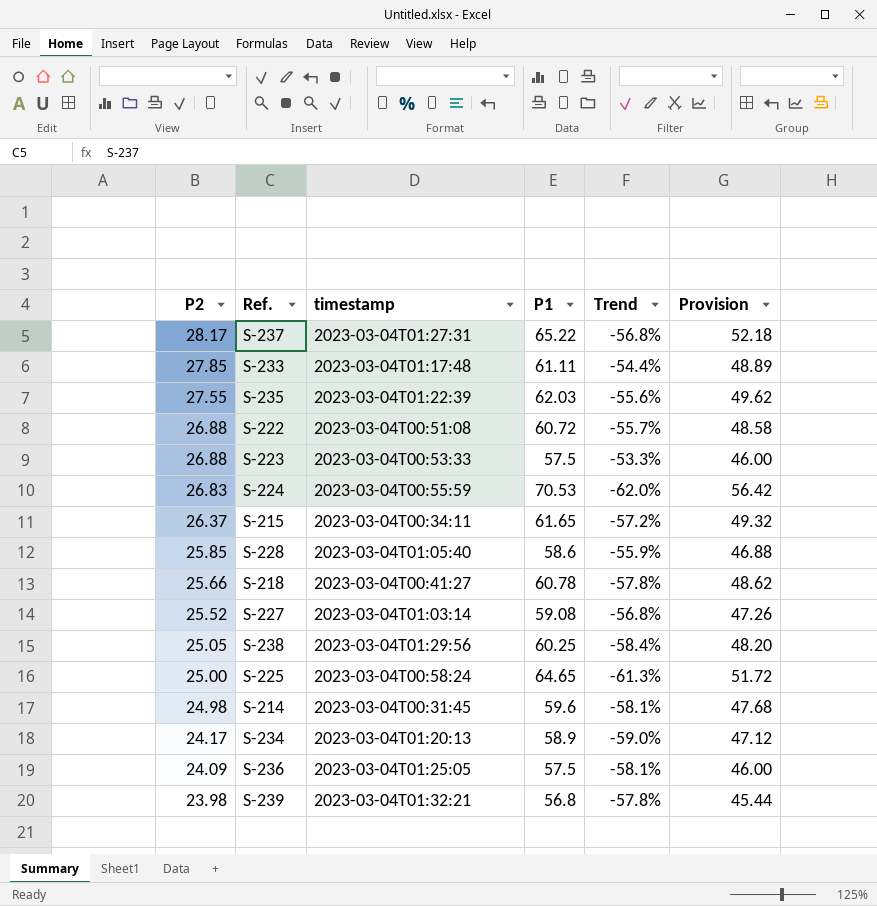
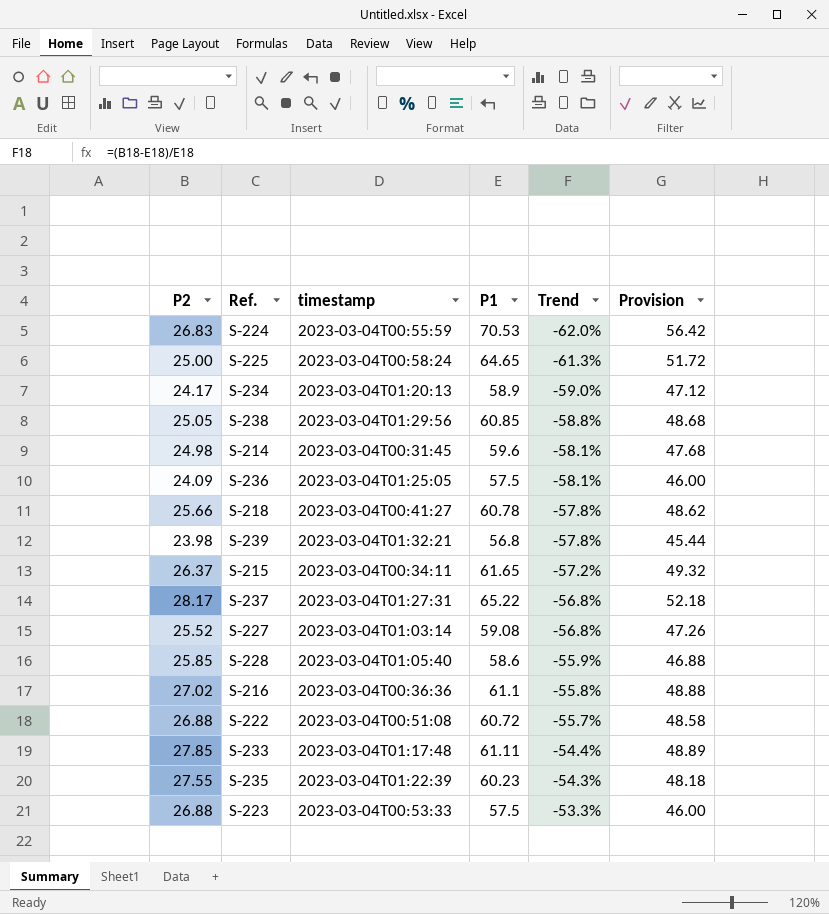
row order: P2 descending -> Trend ascending
S-238 | P1: 60.25 -> 60.85
S-238 | Trend: -58.4% -> -58.8%
S-238 | Provision: 48.20 -> 48.68
row S-216: none -> 27.02 | 2023-03-04T00:36:36 | 61.1 | -55.8% | 48.88
S-235 | P1: 62.03 -> 60.23
S-235 | Trend: -55.6% -> -54.3%
S-235 | Provision: 49.62 -> 48.18

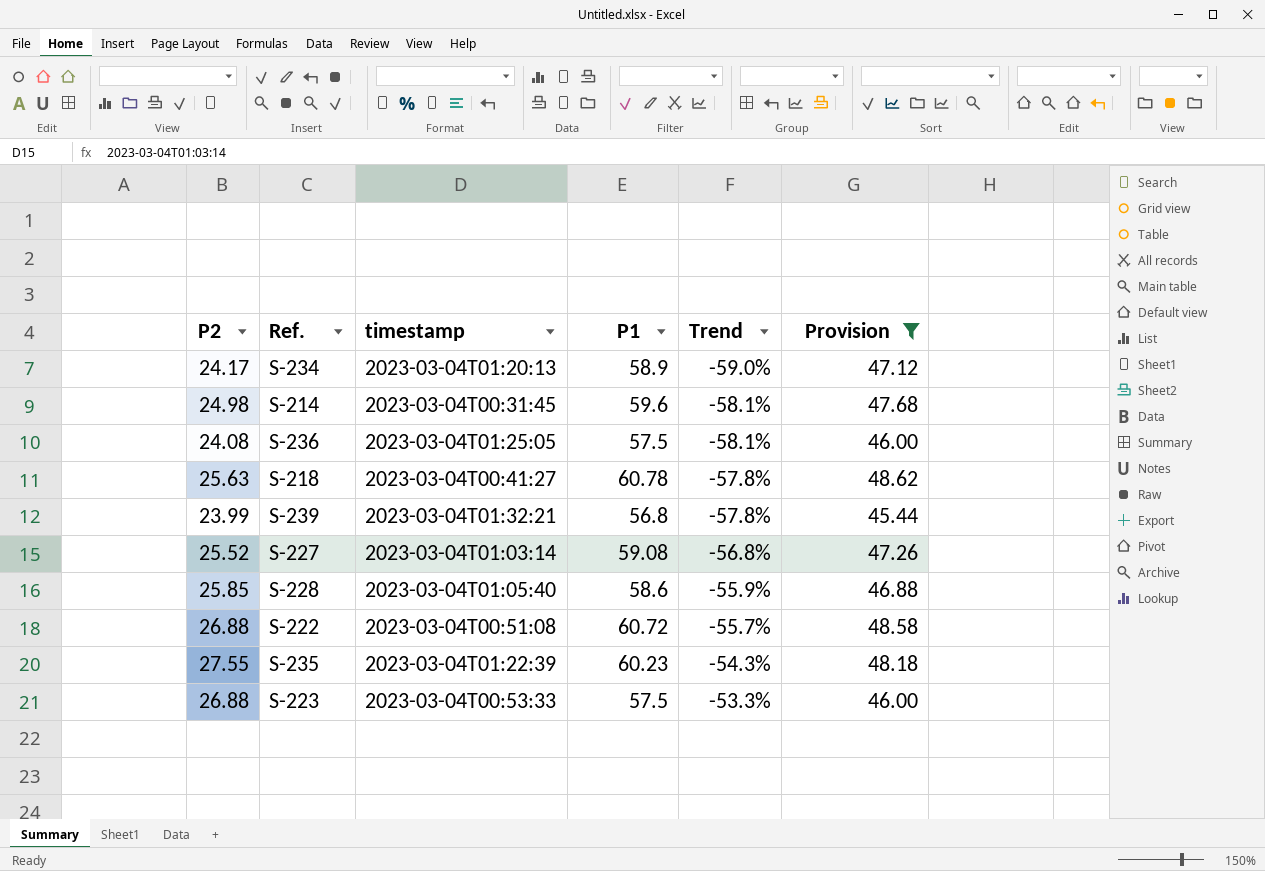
filter: none -> Provision <= 48.62
S-236 | P2: 24.09 -> 24.08
S-218 | P2: 25.66 -> 25.63
S-239 | P2: 23.98 -> 23.99

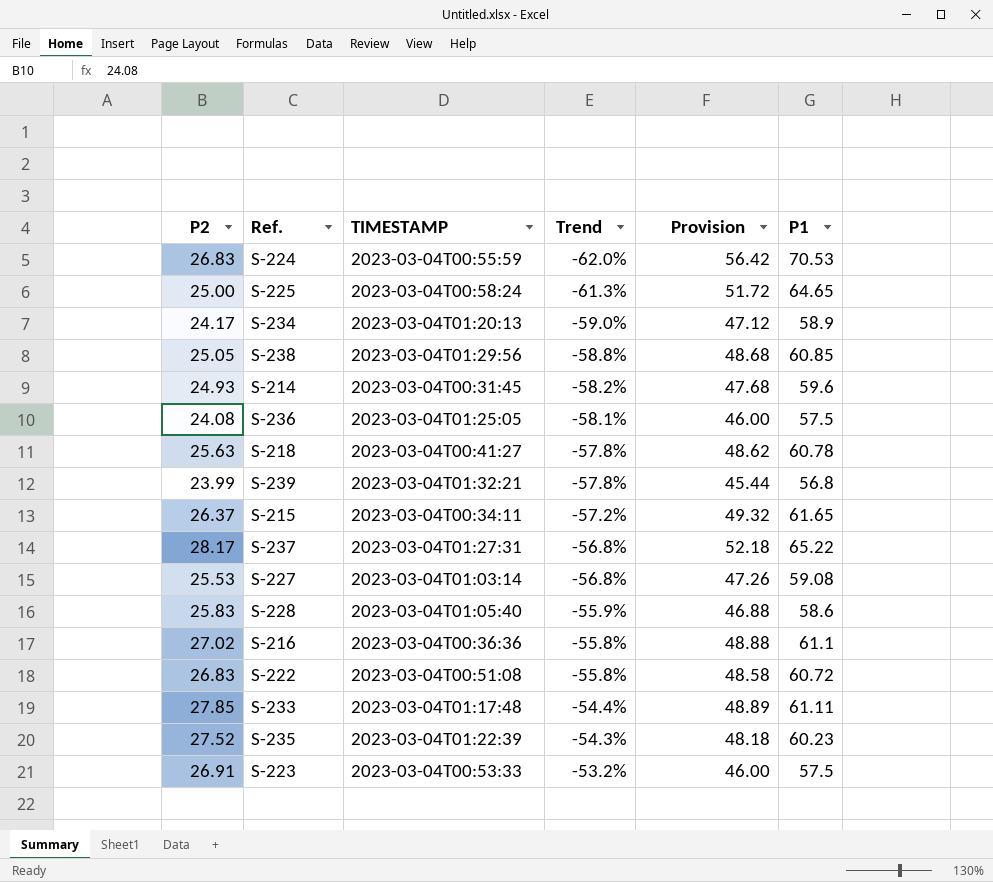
filter: Provision <= 48.62 -> none
column name: timestamp -> TIMESTAMP
column P1 | position: 4 -> 6
S-214 | P2: 24.98 -> 24.93
S-214 | Trend: -58.1% -> -58.2%
S-227 | P2: 25.52 -> 25.53
S-228 | P2: 25.85 -> 25.83
S-222 | P2: 26.88 -> 26.83
S-222 | Trend: -55.7% -> -55.8%
S-235 | P2: 27.55 -> 27.52
S-223 | P2: 26.88 -> 26.91
S-223 | Trend: -53.3% -> -53.2%

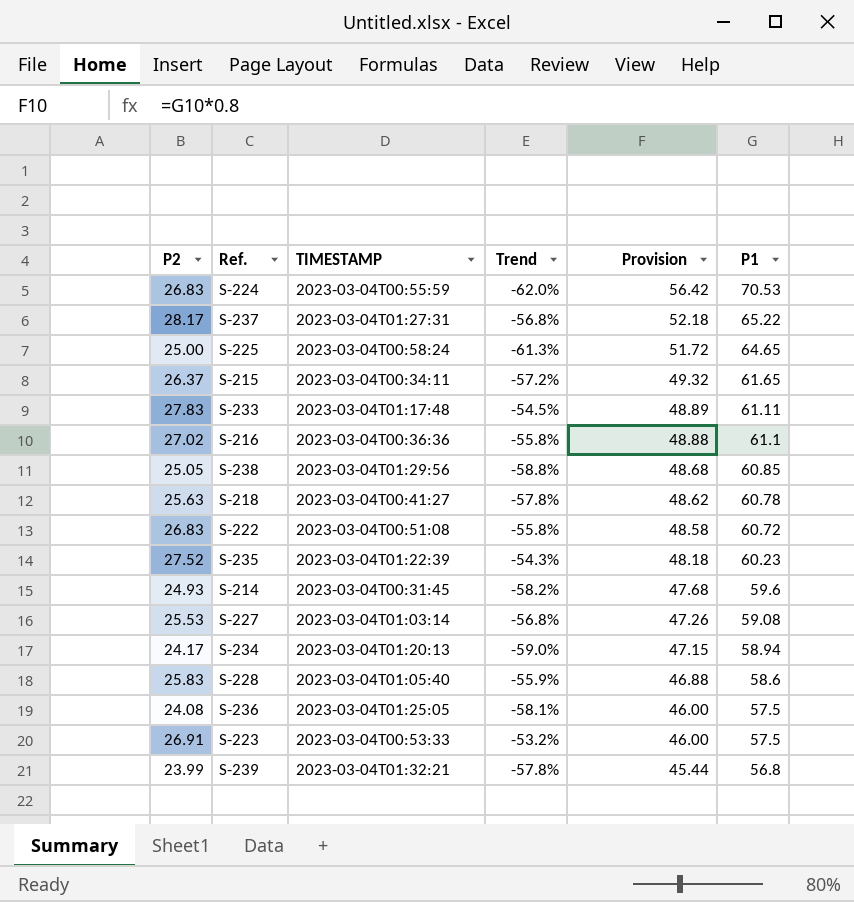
row order: Trend ascending -> Provision descending
S-233 | P2: 27.85 -> 27.83
S-233 | Trend: -54.4% -> -54.5%
S-234 | Provision: 47.12 -> 47.15
S-234 | P1: 58.9 -> 58.94

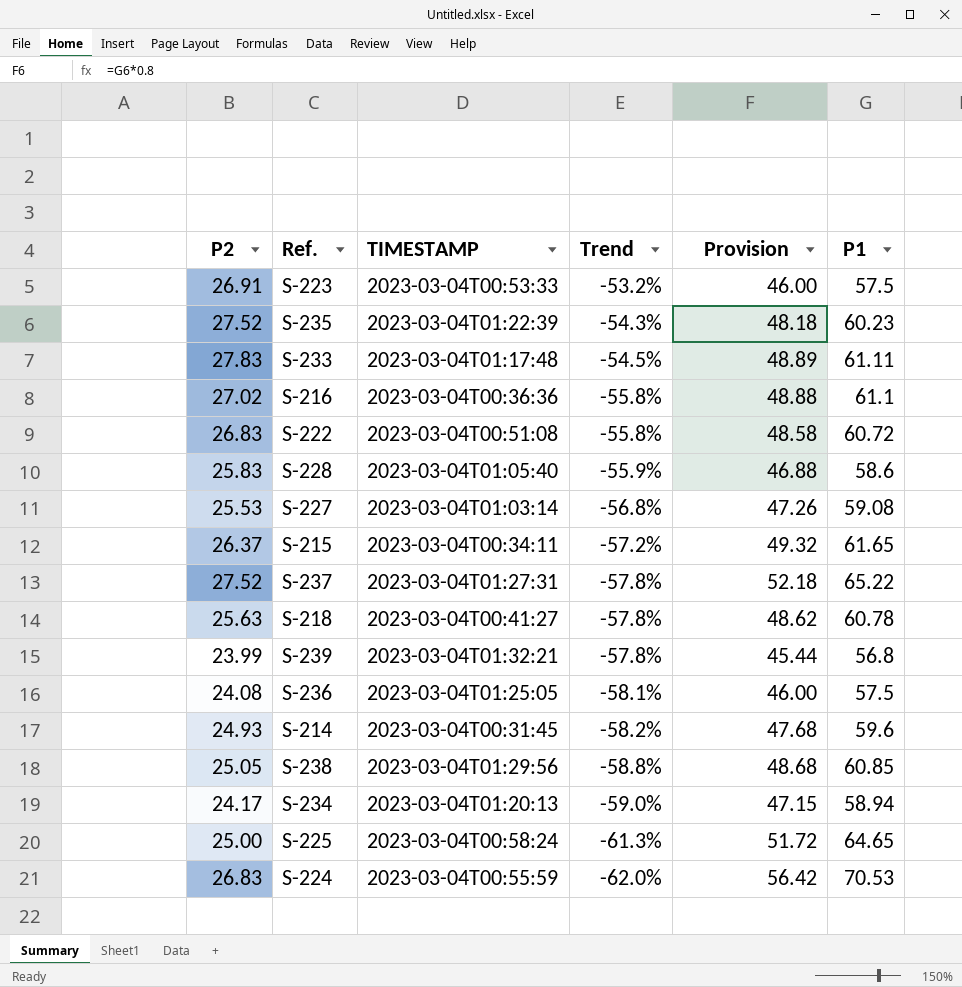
row order: Provision descending -> Trend descending
S-237 | P2: 28.17 -> 27.52
S-237 | Trend: -56.8% -> -57.8%

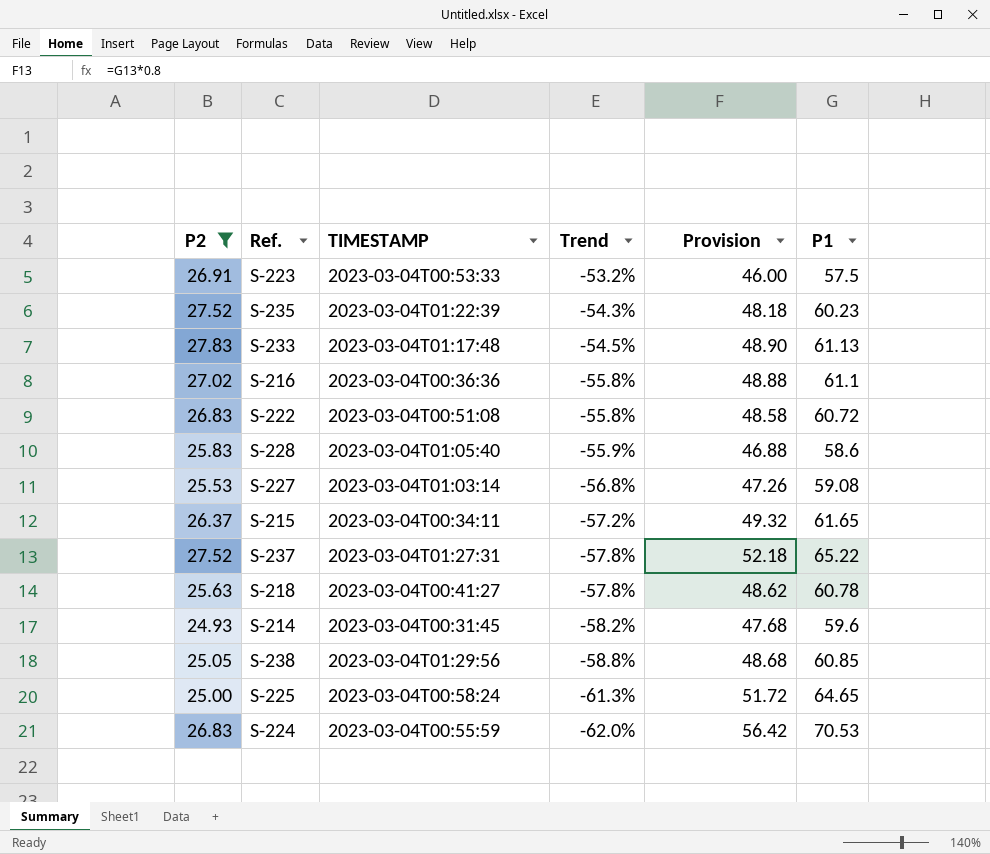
filter: none -> P2 >= 24.93
S-233 | Provision: 48.89 -> 48.90
S-233 | P1: 61.11 -> 61.13

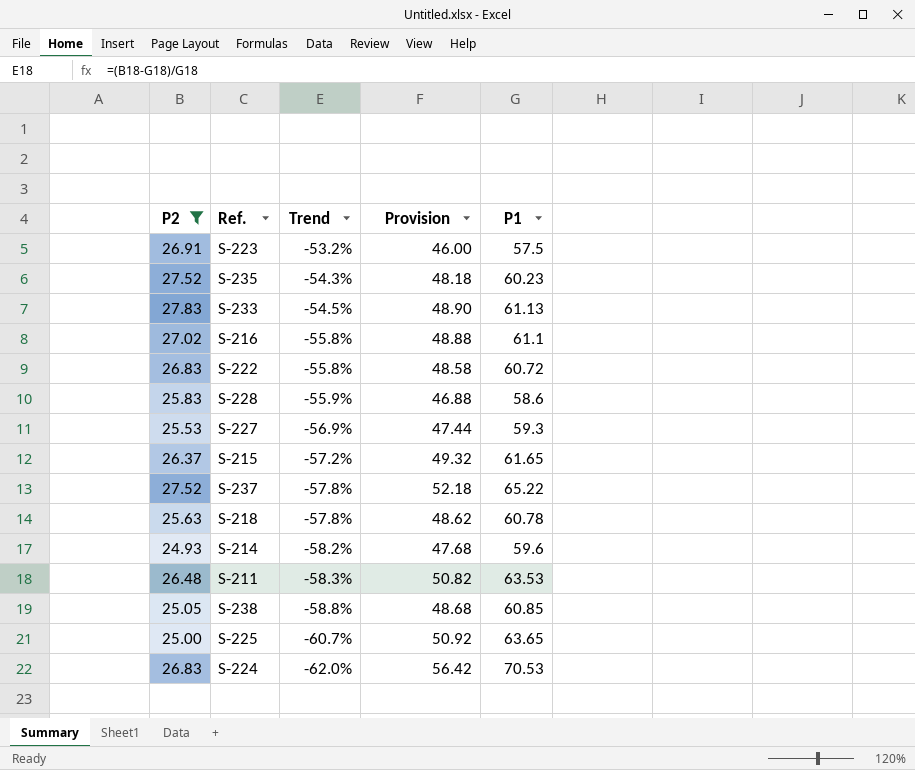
column TIMESTAMP | position: 3 -> none
S-227 | Trend: -56.8% -> -56.9%
S-227 | Provision: 47.26 -> 47.44
S-227 | P1: 59.08 -> 59.3
row S-211: none -> 26.48 | -58.3% | 50.82 | 63.53
S-225 | Trend: -61.3% -> -60.7%
S-225 | Provision: 51.72 -> 50.92
S-225 | P1: 64.65 -> 63.65

